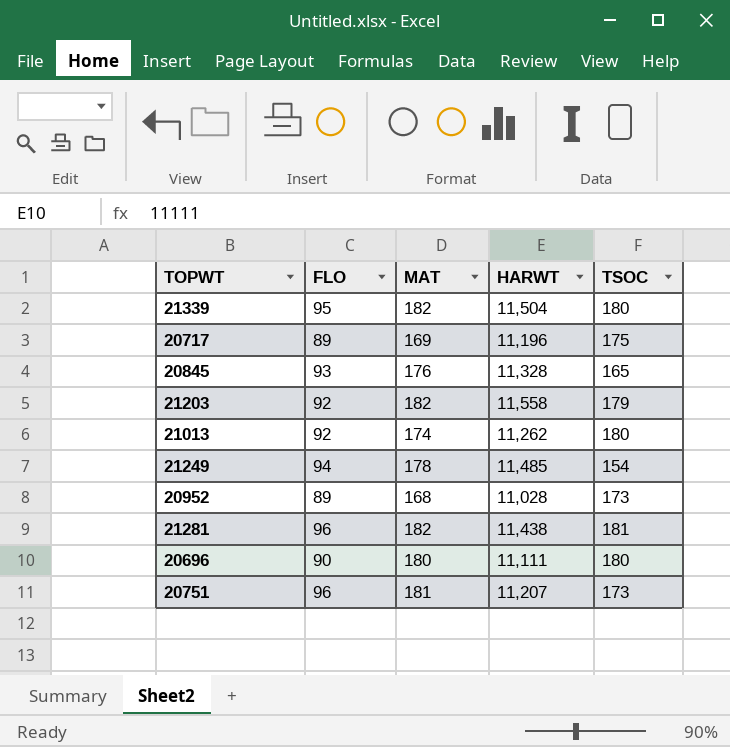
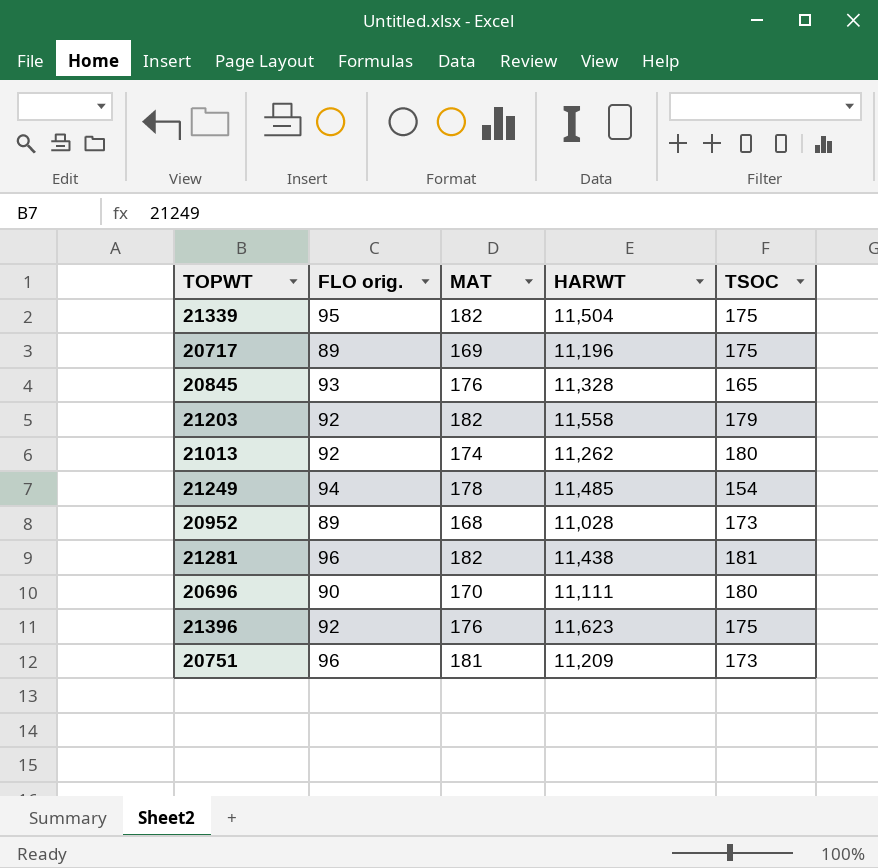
column name: FLO -> FLO orig.
21339 | TSOC: 180 -> 175
20696 | MAT: 180 -> 170
row 21396: none -> 92 | 176 | 11,623 | 175
20751 | HARWT: 11,207 -> 11,209

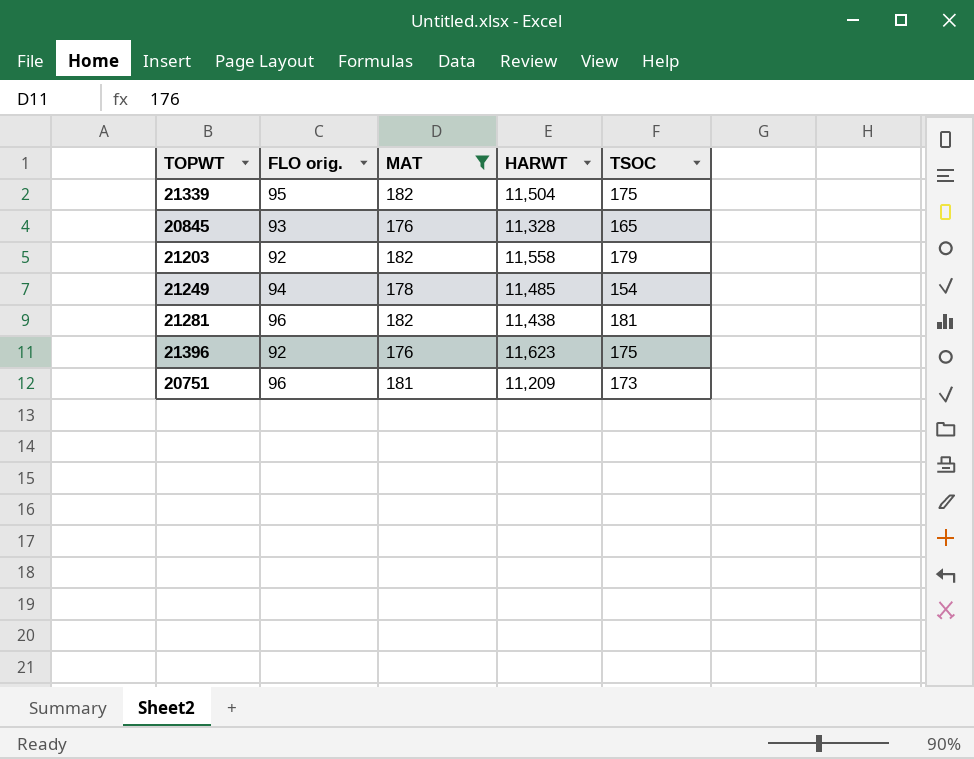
filter: none -> MAT >= 176

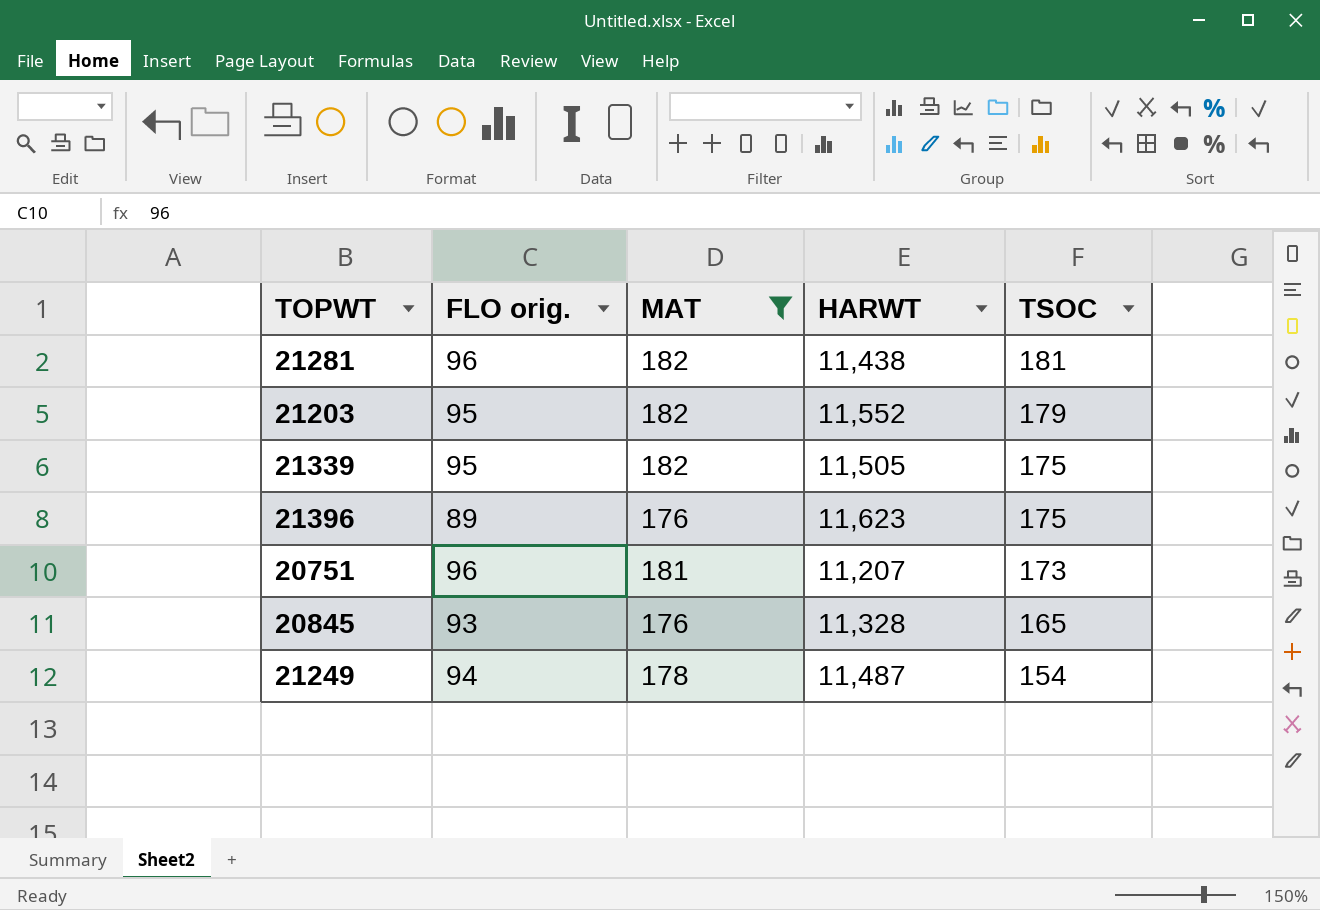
row order: none -> TSOC descending
21203 | FLO orig.: 92 -> 95
21203 | HARWT: 11,558 -> 11,552
21339 | HARWT: 11,504 -> 11,505
21396 | FLO orig.: 92 -> 89
20751 | HARWT: 11,209 -> 11,207
21249 | HARWT: 11,485 -> 11,487

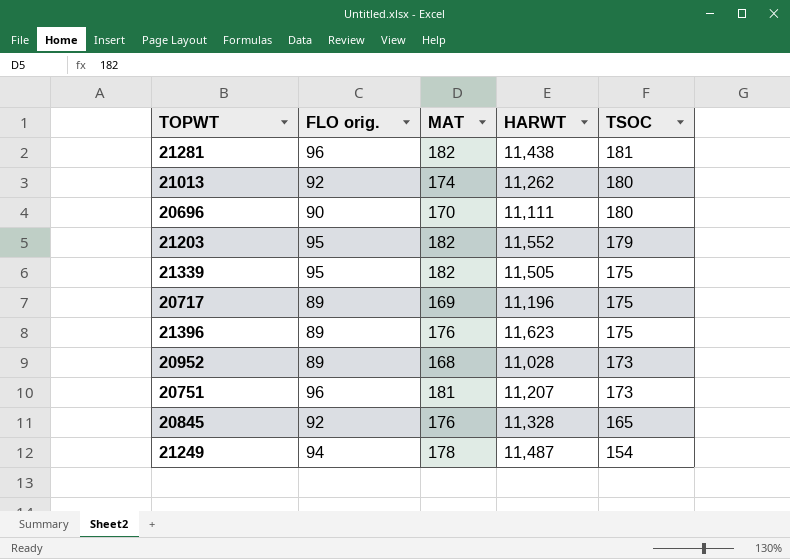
filter: MAT >= 176 -> none
20845 | FLO orig.: 93 -> 92

